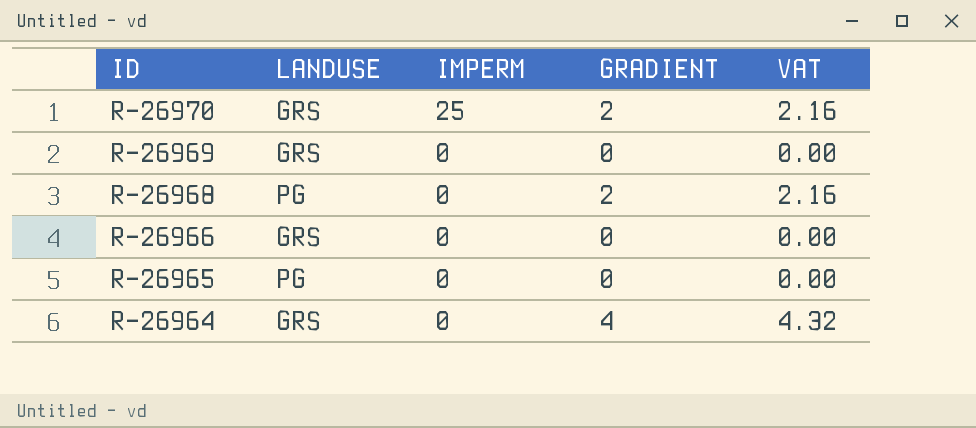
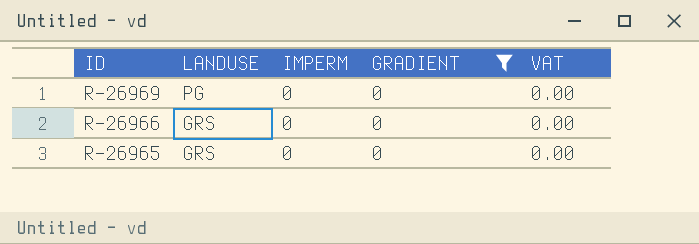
filter: none -> GRADIENT = 0
R-26969 | LANDUSE: GRS -> PG
R-26965 | LANDUSE: PG -> GRS

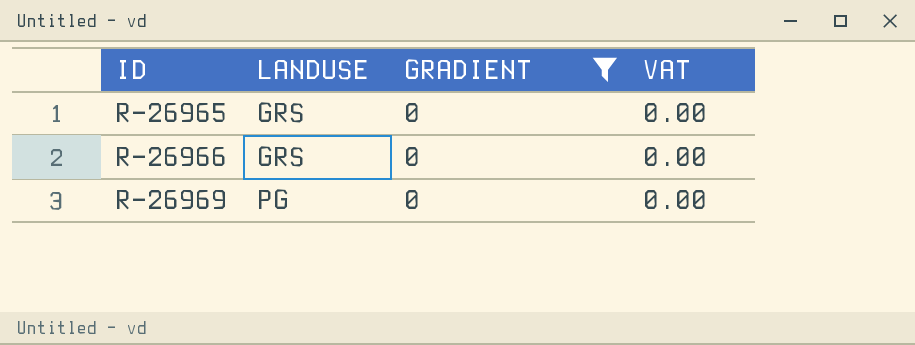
row order: ID descending -> ID ascending
column IMPERM | position: 3 -> none

